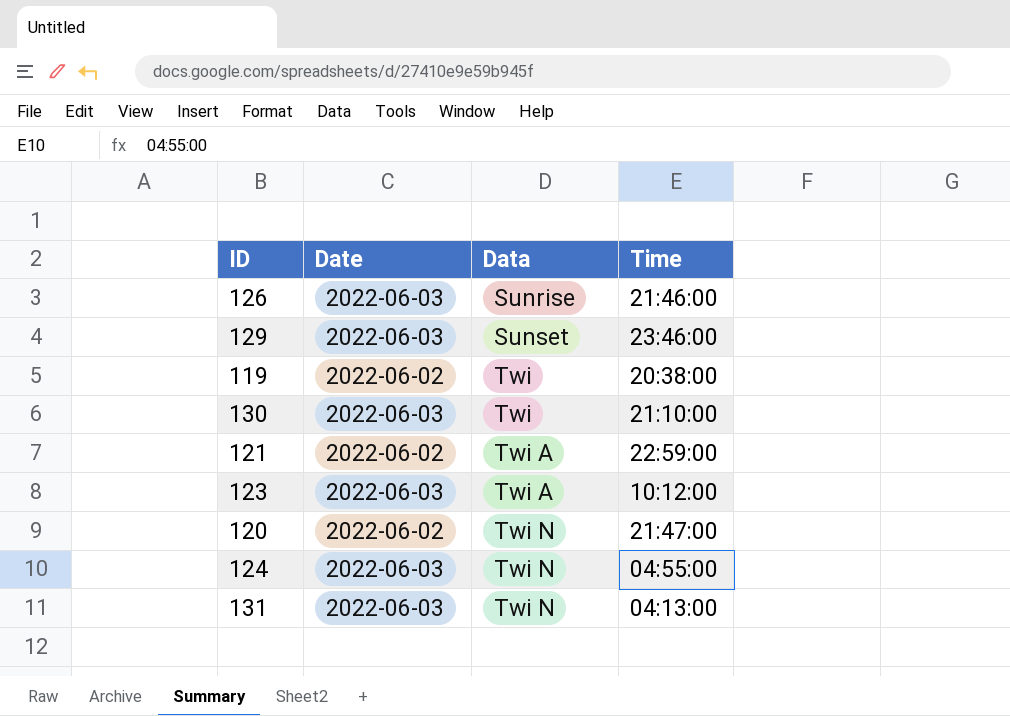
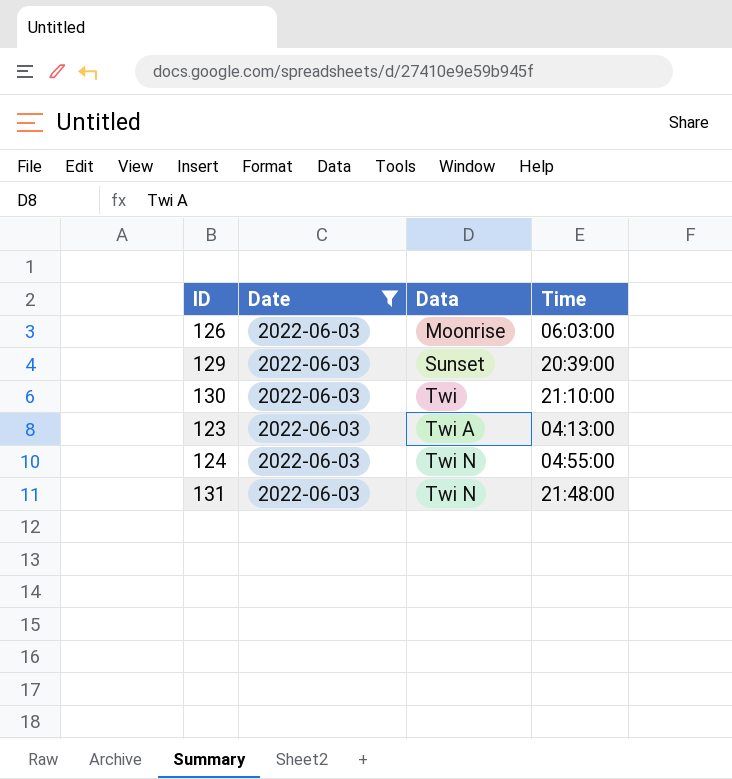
filter: none -> Date = 2022-06-03
126 | Data: Sunrise -> Moonrise
126 | Time: 21:46:00 -> 06:03:00
129 | Time: 23:46:00 -> 20:39:00
123 | Time: 10:12:00 -> 04:13:00
131 | Time: 04:13:00 -> 21:48:00

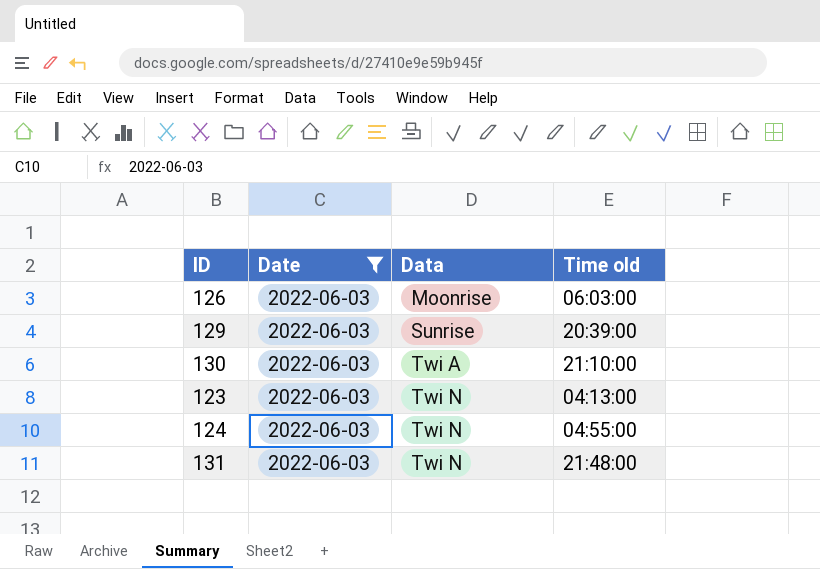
column name: Time -> Time old
129 | Data: Sunset -> Sunrise
130 | Data: Twi -> Twi A
123 | Data: Twi A -> Twi N

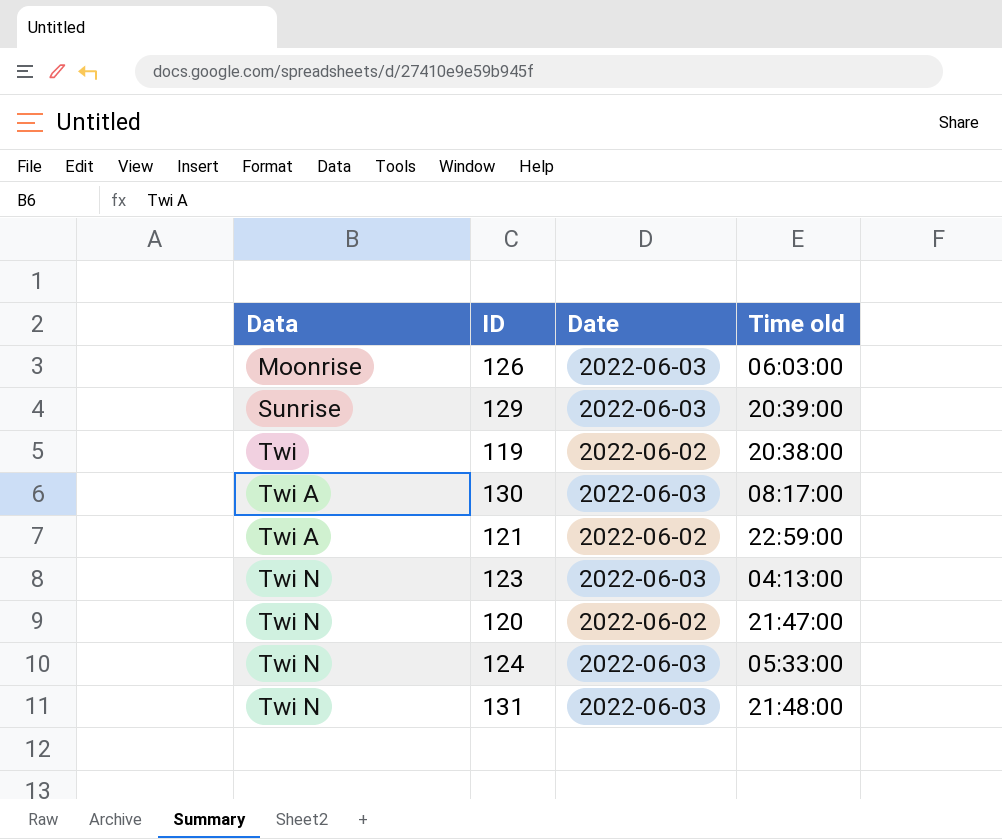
filter: Date = 2022-06-03 -> none
column Data | position: 3 -> 1
130 | Time old: 21:10:00 -> 08:17:00
124 | Time old: 04:55:00 -> 05:33:00

